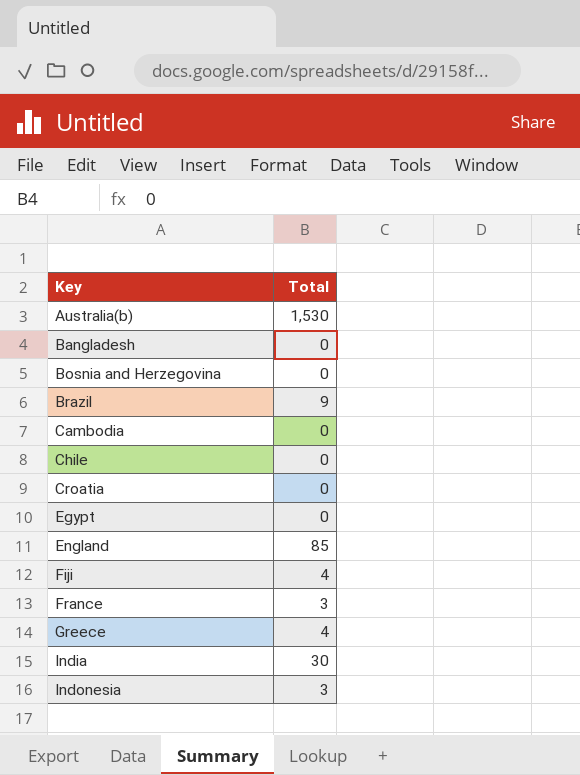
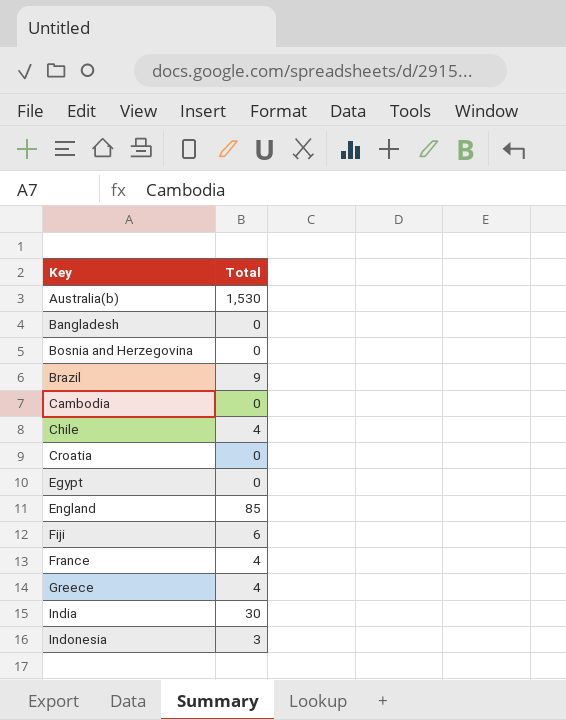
Chile | Total: 0 -> 4
Fiji | Total: 4 -> 6
France | Total: 3 -> 4

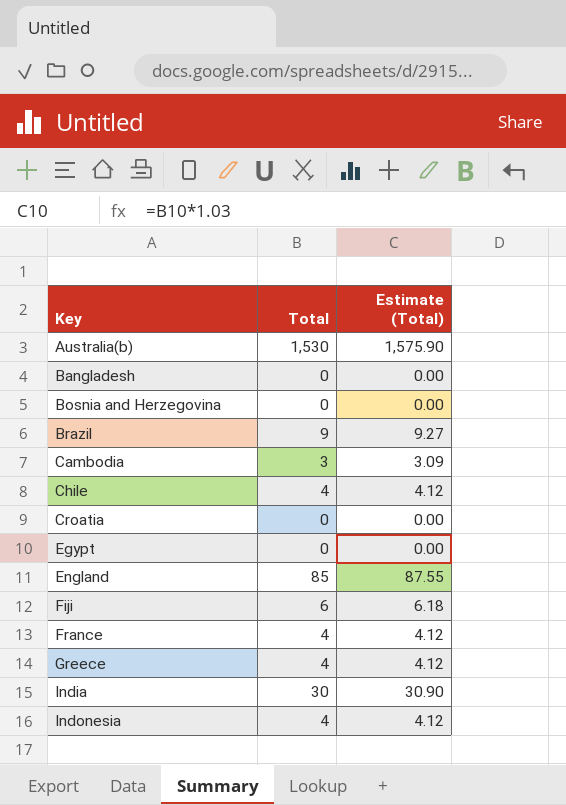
column Estimate (Total) | formula: none -> [Total] * 1.03
Cambodia | Total: 0 -> 3
Indonesia | Total: 3 -> 4

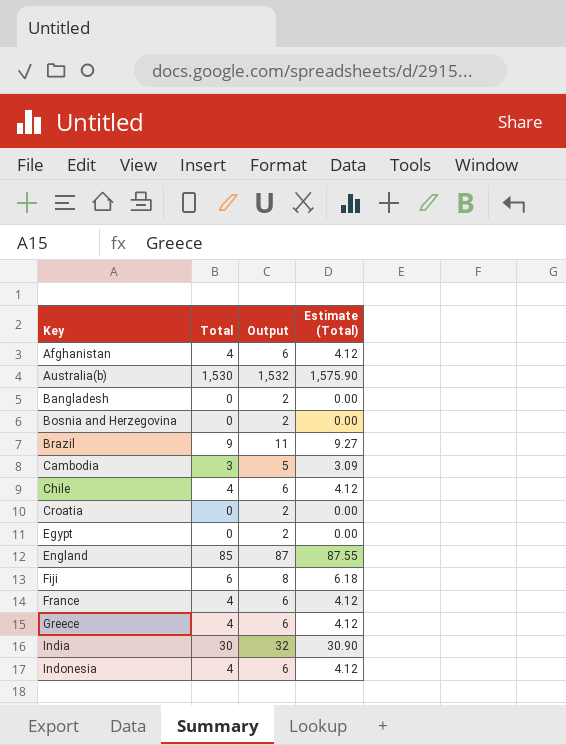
column Output | formula: none -> [Total] + 2
row Afghanistan: none -> 4 | 6 | 4.12

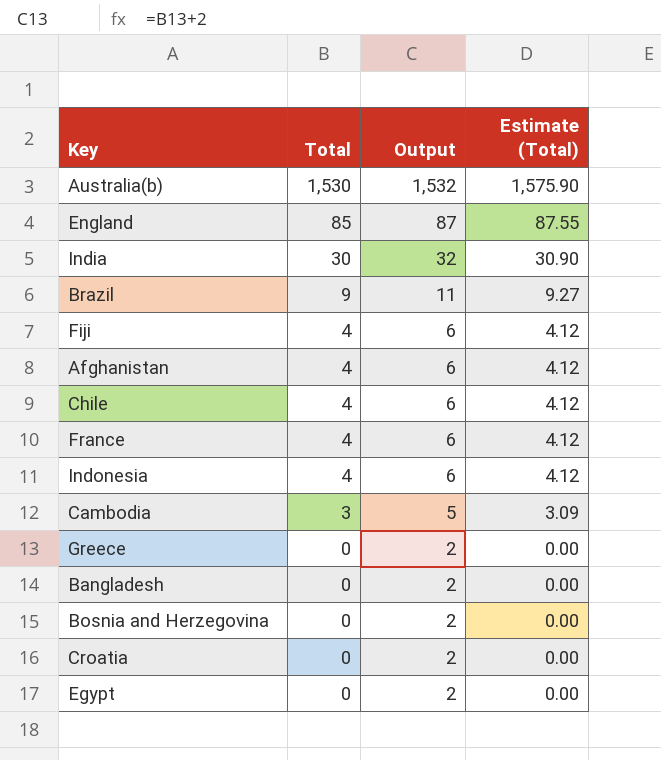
row order: Key ascending -> Total descending
Fiji | Total: 6 -> 4
Fiji | Output: 8 -> 6
Fiji | Estimate (Total): 6.18 -> 4.12
Greece | Total: 4 -> 0
Greece | Output: 6 -> 2
Greece | Estimate (Total): 4.12 -> 0.00

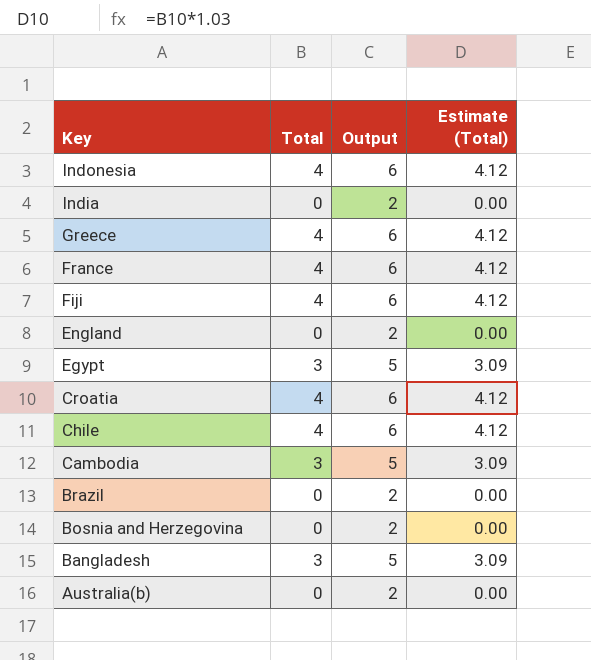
row order: Total descending -> Key descending
row Afghanistan: 4 | 6 | 4.12 -> none
India | Total: 30 -> 0
India | Output: 32 -> 2
India | Estimate (Total): 30.90 -> 0.00
Greece | Total: 0 -> 4
Greece | Output: 2 -> 6
Greece | Estimate (Total): 0.00 -> 4.12
England | Total: 85 -> 0
England | Output: 87 -> 2
England | Estimate (Total): 87.55 -> 0.00
Egypt | Total: 0 -> 3
Egypt | Output: 2 -> 5
Egypt | Estimate (Total): 0.00 -> 3.09
Croatia | Total: 0 -> 4
Croatia | Output: 2 -> 6
Croatia | Estimate (Total): 0.00 -> 4.12
Brazil | Total: 9 -> 0
Brazil | Output: 11 -> 2
Brazil | Estimate (Total): 9.27 -> 0.00
Bangladesh | Total: 0 -> 3
Bangladesh | Output: 2 -> 5
Bangladesh | Estimate (Total): 0.00 -> 3.09
Australia(b) | Total: 1,530 -> 0
Australia(b) | Output: 1,532 -> 2
Australia(b) | Estimate (Total): 1,575.90 -> 0.00

